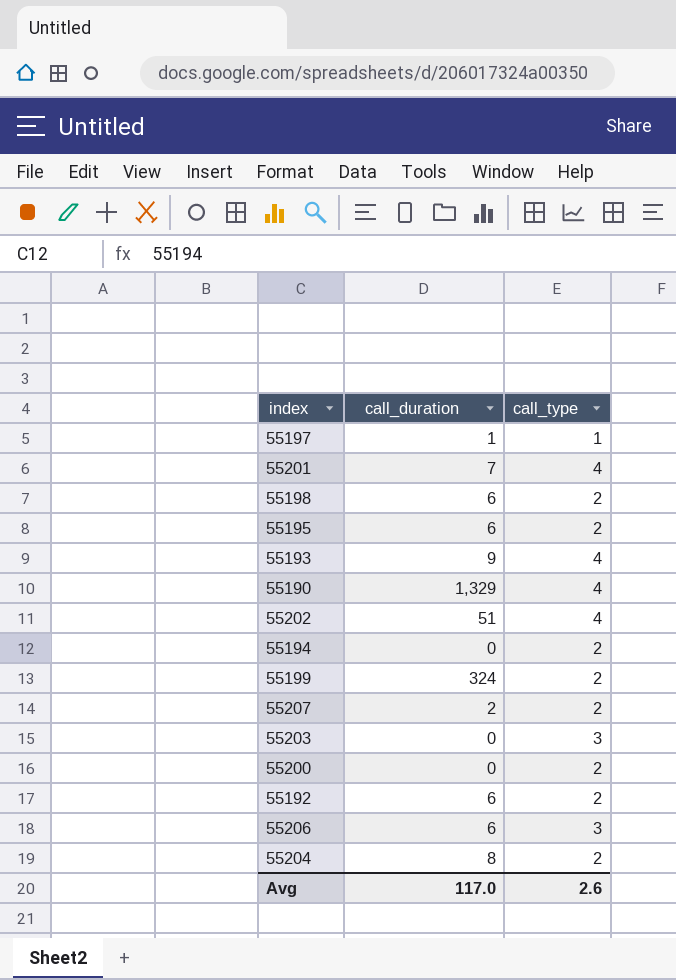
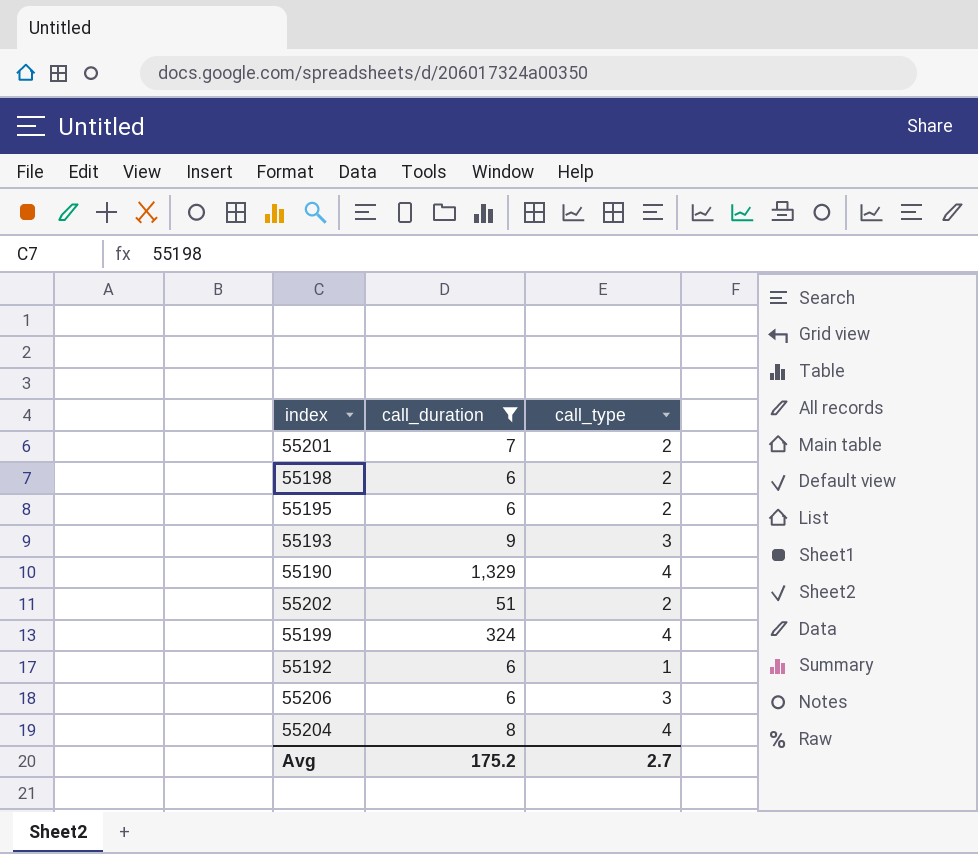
filter: none -> call_duration >= 6
55201 | call_type: 4 -> 2
55193 | call_type: 4 -> 3
55202 | call_type: 4 -> 2
55199 | call_type: 2 -> 4
55192 | call_type: 2 -> 1
55204 | call_type: 2 -> 4
Avg | call_duration: 117.0 -> 175.2
Avg | call_type: 2.6 -> 2.7

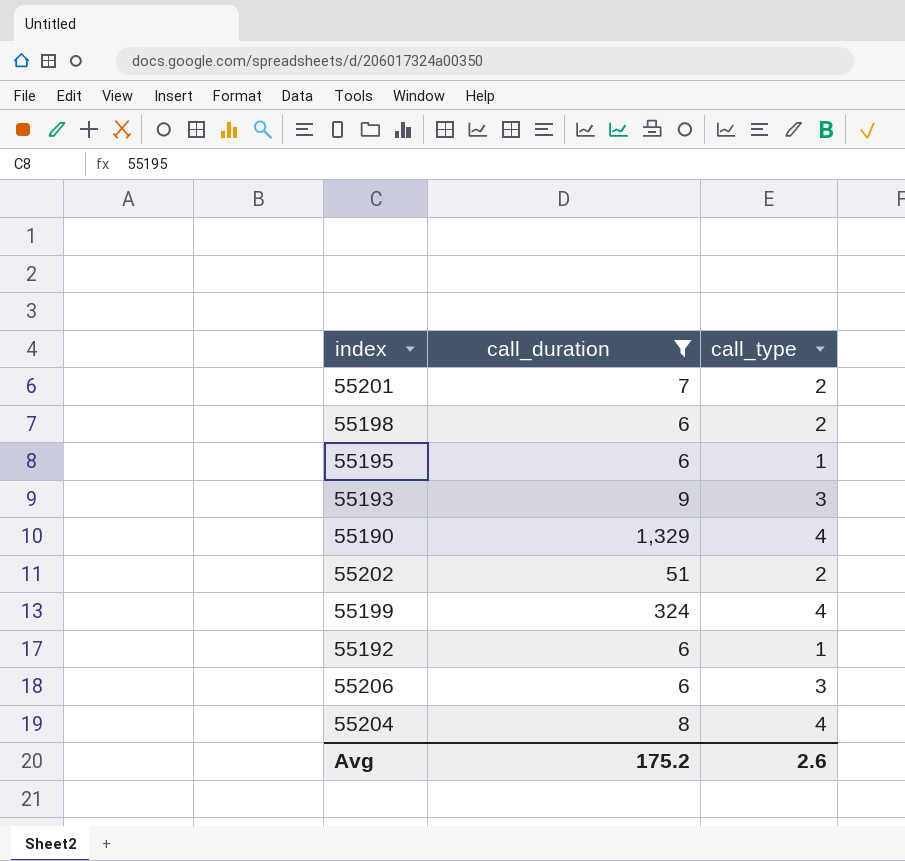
55195 | call_type: 2 -> 1
Avg | call_type: 2.7 -> 2.6

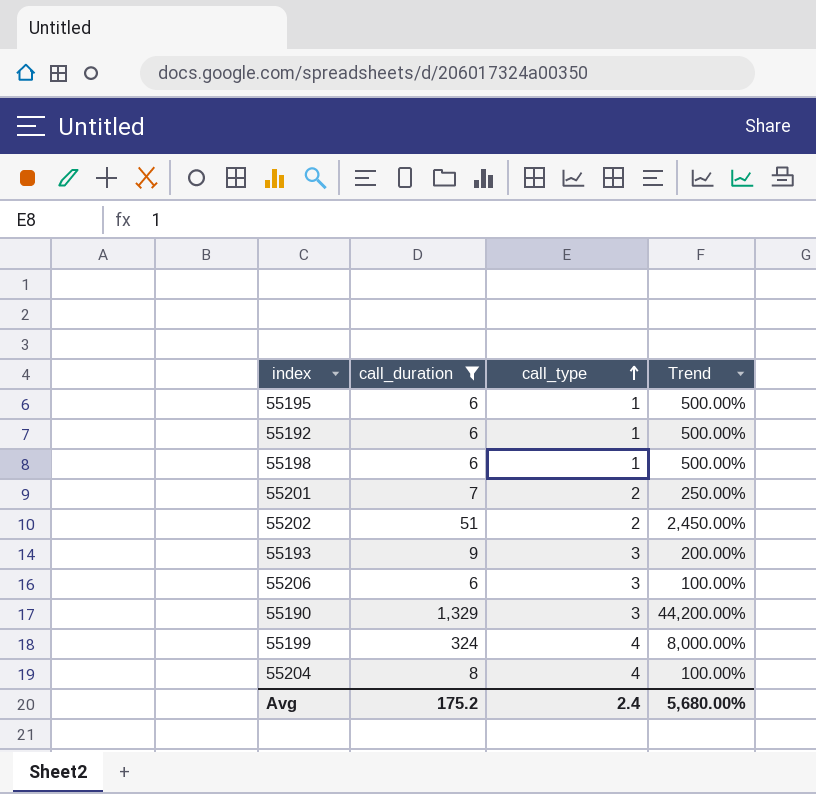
row order: none -> call_type ascending
column Trend | formula: none -> ([call_duration] - [call_type]) / [call_type]
55198 | call_type: 2 -> 1
55190 | call_type: 4 -> 3
Avg | call_type: 2.6 -> 2.4

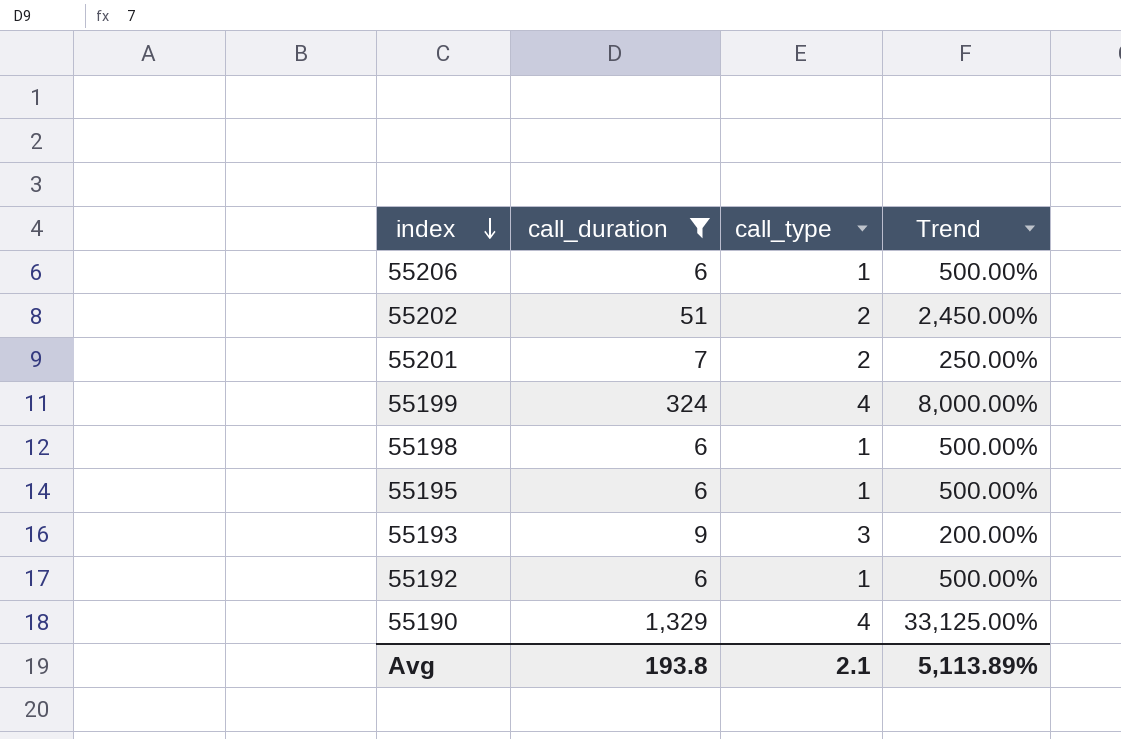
row order: call_type ascending -> index descending
row 55204: 8 | 4 | 100.00% -> none
55206 | call_type: 3 -> 1
55206 | Trend: 100.00% -> 500.00%
55190 | call_type: 3 -> 4
55190 | Trend: 44,200.00% -> 33,125.00%
Avg | call_duration: 175.2 -> 193.8
Avg | call_type: 2.4 -> 2.1
Avg | Trend: 5,680.00% -> 5,113.89%

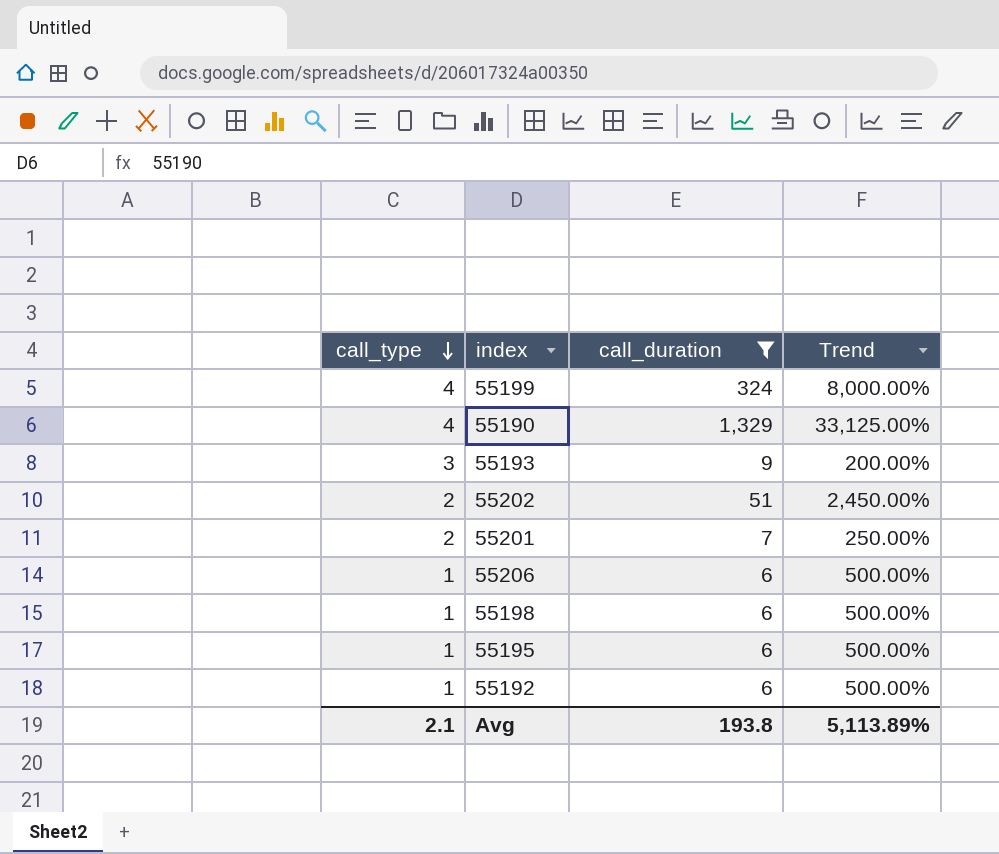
row order: index descending -> call_type descending
column call_type | position: 3 -> 1

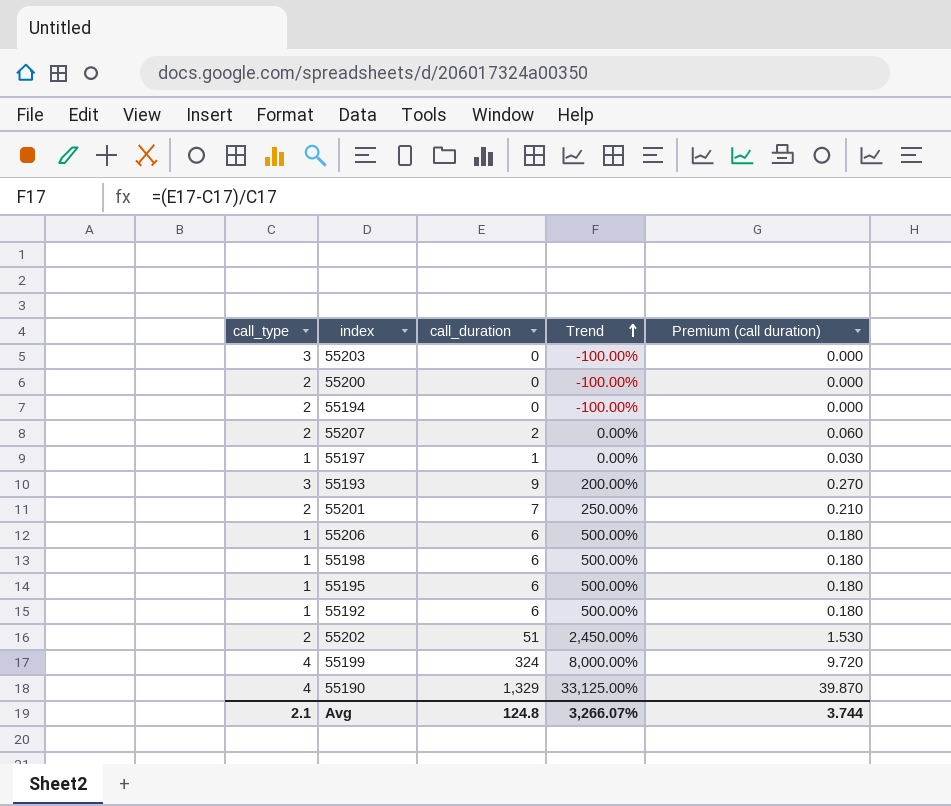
filter: call_duration >= 6 -> none
row order: call_type descending -> Trend ascending
column Premium (call duration) | formula: none -> [call_duration] * 0.03
Avg | call_duration: 193.8 -> 124.8
Avg | Trend: 5,113.89% -> 3,266.07%

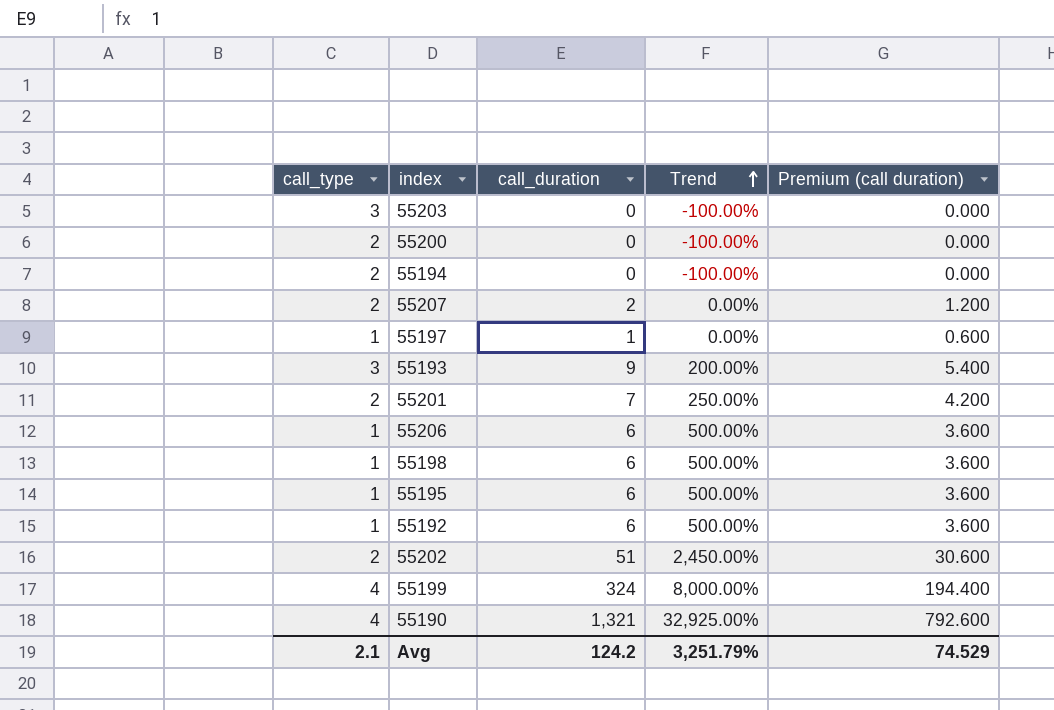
column Premium (call duration) | formula: [call_duration] * 0.03 -> [call_duration] * 0.6
55190 | call_duration: 1,329 -> 1,321
55190 | Trend: 33,125.00% -> 32,925.00%
Avg | call_duration: 124.8 -> 124.2
Avg | Trend: 3,266.07% -> 3,251.79%
Avg | Premium (call duration): 3.744 -> 74.529

